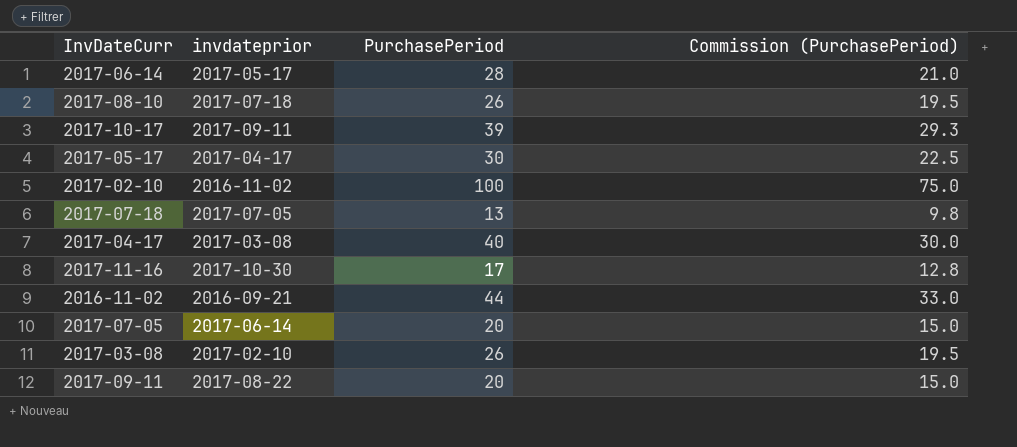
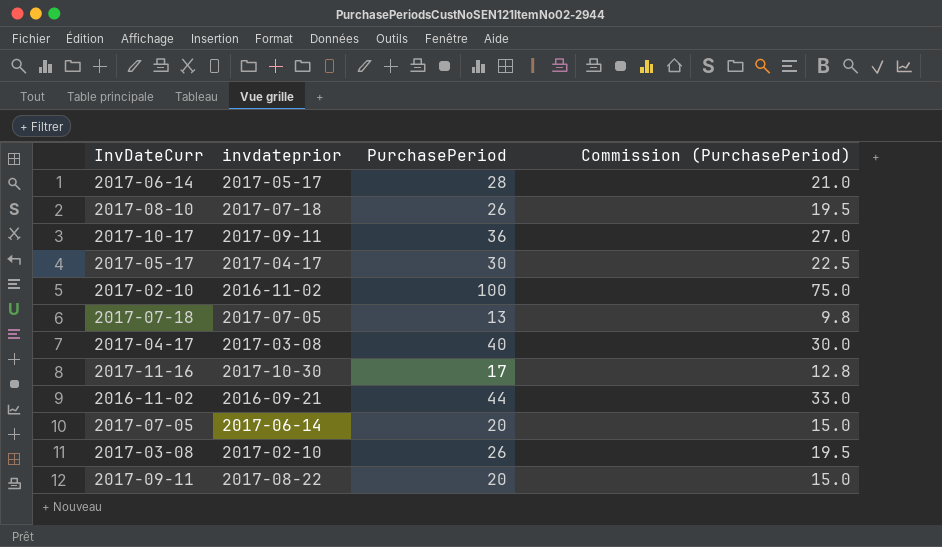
2017-10-17 | PurchasePeriod: 39 -> 36
2017-10-17 | Commission (PurchasePeriod): 29.3 -> 27.0

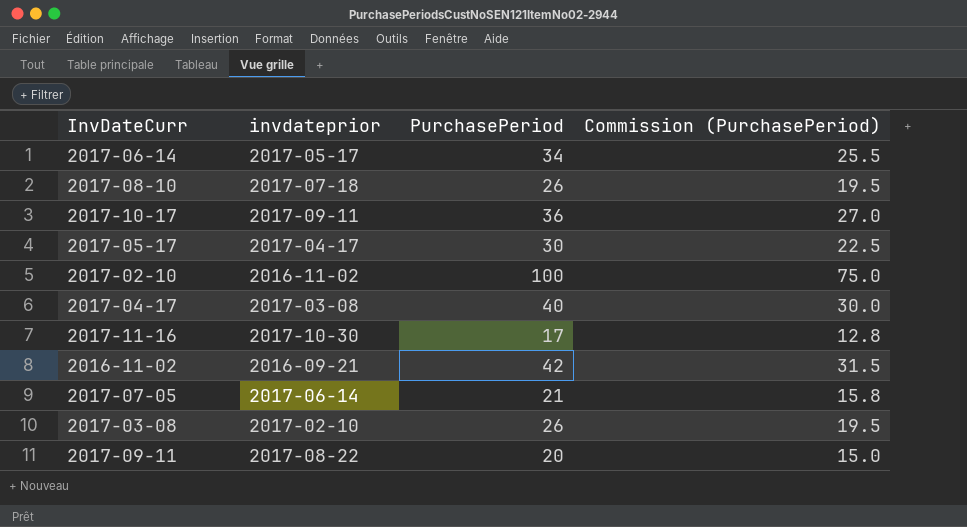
row 2017-07-18: 2017-07-05 | 13 | 9.8 -> none
2017-06-14 | PurchasePeriod: 28 -> 34
2017-06-14 | Commission (PurchasePeriod): 21.0 -> 25.5
2016-11-02 | PurchasePeriod: 44 -> 42
2016-11-02 | Commission (PurchasePeriod): 33.0 -> 31.5
2017-07-05 | PurchasePeriod: 20 -> 21
2017-07-05 | Commission (PurchasePeriod): 15.0 -> 15.8

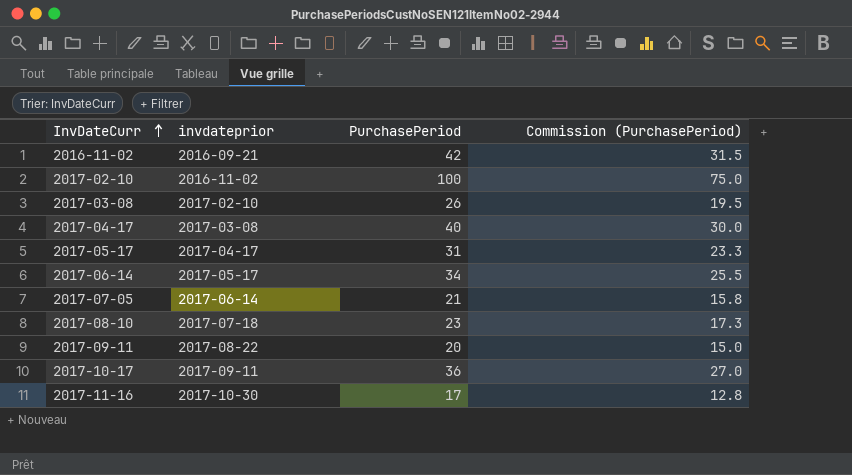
row order: none -> InvDateCurr ascending
2017-05-17 | PurchasePeriod: 30 -> 31
2017-05-17 | Commission (PurchasePeriod): 22.5 -> 23.3
2017-08-10 | PurchasePeriod: 26 -> 23
2017-08-10 | Commission (PurchasePeriod): 19.5 -> 17.3

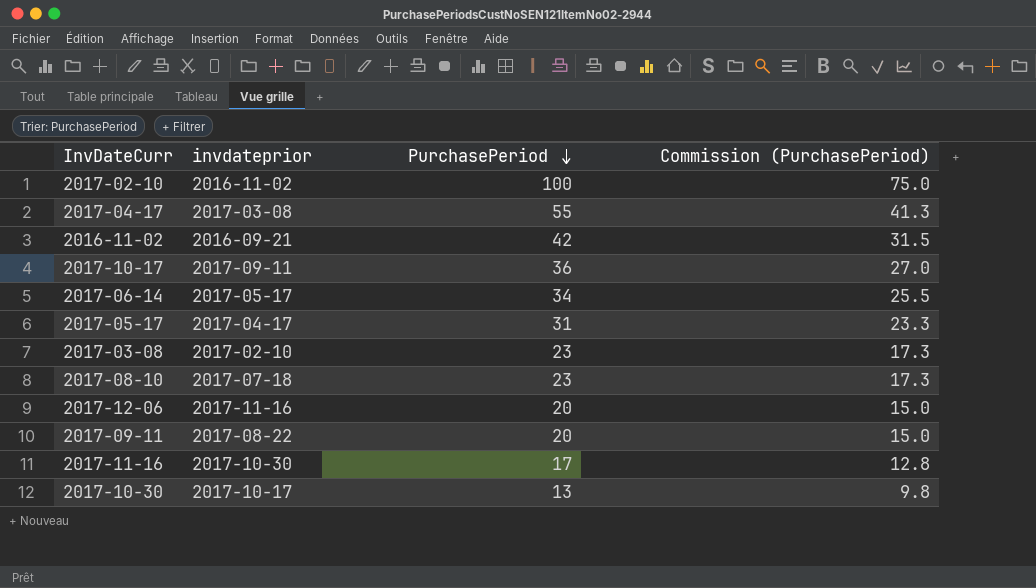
row order: InvDateCurr ascending -> PurchasePeriod descending
row 2017-07-05: 2017-06-14 | 21 | 15.8 -> none
2017-04-17 | PurchasePeriod: 40 -> 55
2017-04-17 | Commission (PurchasePeriod): 30.0 -> 41.3
2017-03-08 | PurchasePeriod: 26 -> 23
2017-03-08 | Commission (PurchasePeriod): 19.5 -> 17.3
row 2017-12-06: none -> 2017-11-16 | 20 | 15.0
row 2017-10-30: none -> 2017-10-17 | 13 | 9.8

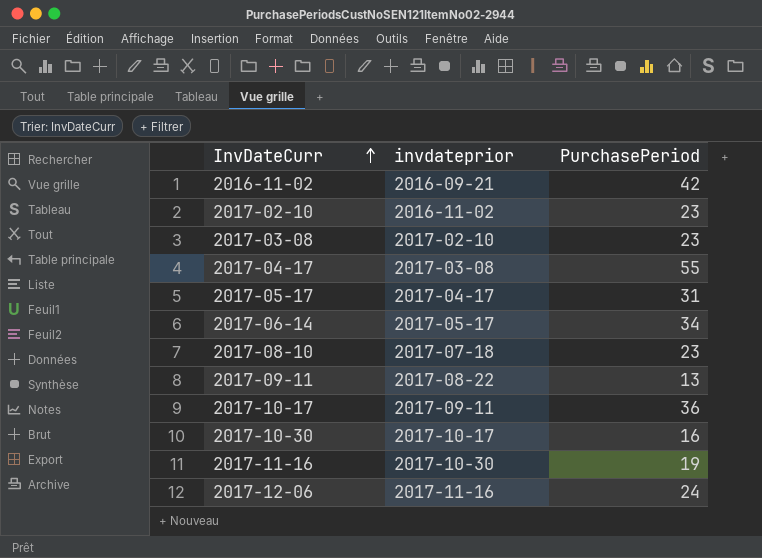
row order: PurchasePeriod descending -> InvDateCurr ascending
column Commission (PurchasePeriod) | formula: [PurchasePeriod] * 0.75 -> none
2017-02-10 | PurchasePeriod: 100 -> 23
2017-09-11 | PurchasePeriod: 20 -> 13
2017-10-30 | PurchasePeriod: 13 -> 16
2017-11-16 | PurchasePeriod: 17 -> 19
2017-12-06 | PurchasePeriod: 20 -> 24

